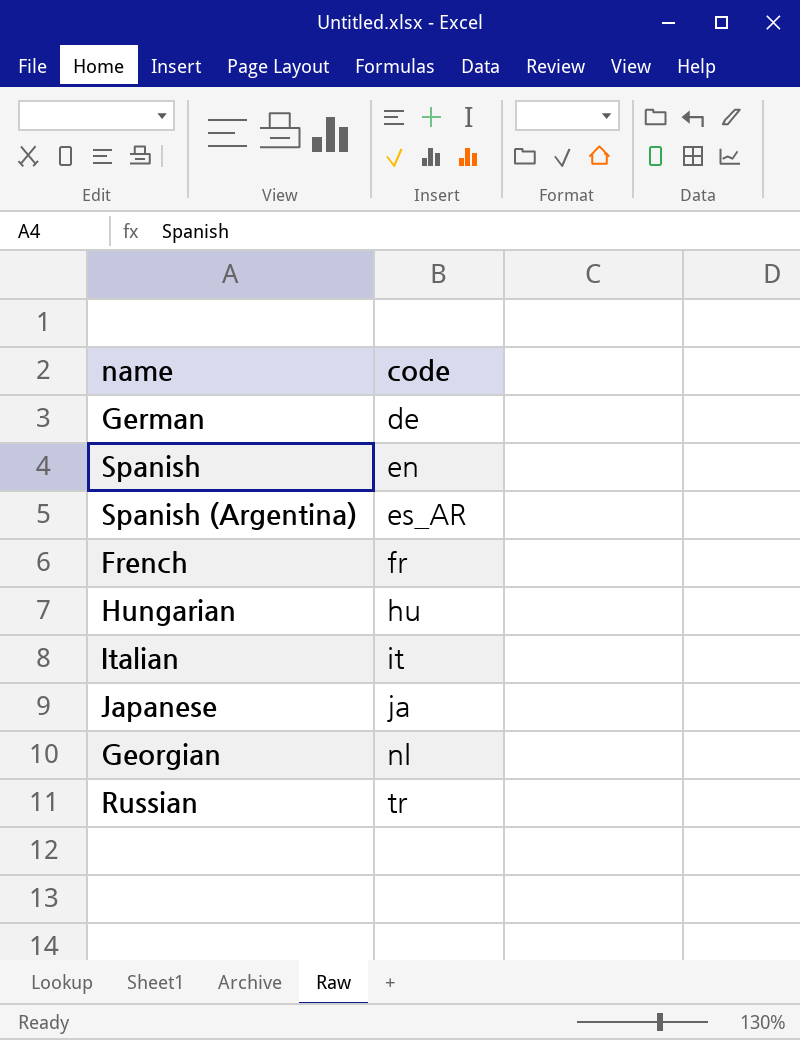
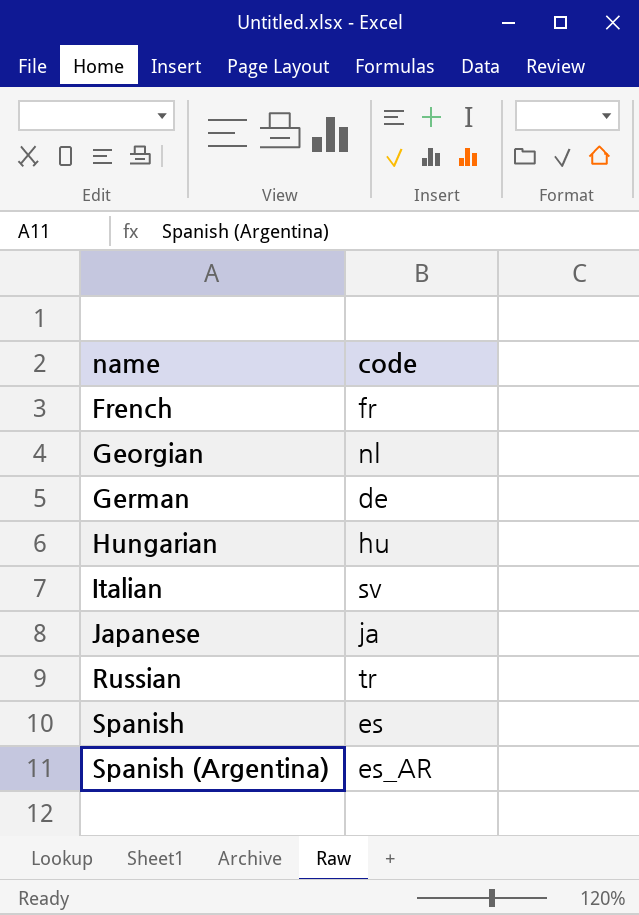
row order: code ascending -> name ascending
Italian | code: it -> sv
Spanish | code: en -> es

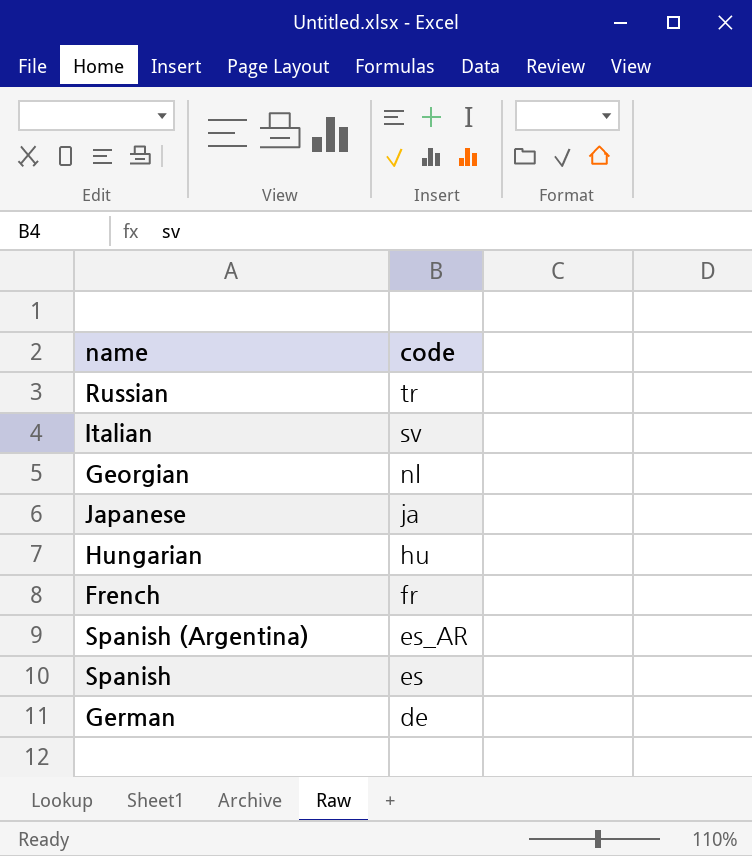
row order: name ascending -> code descending

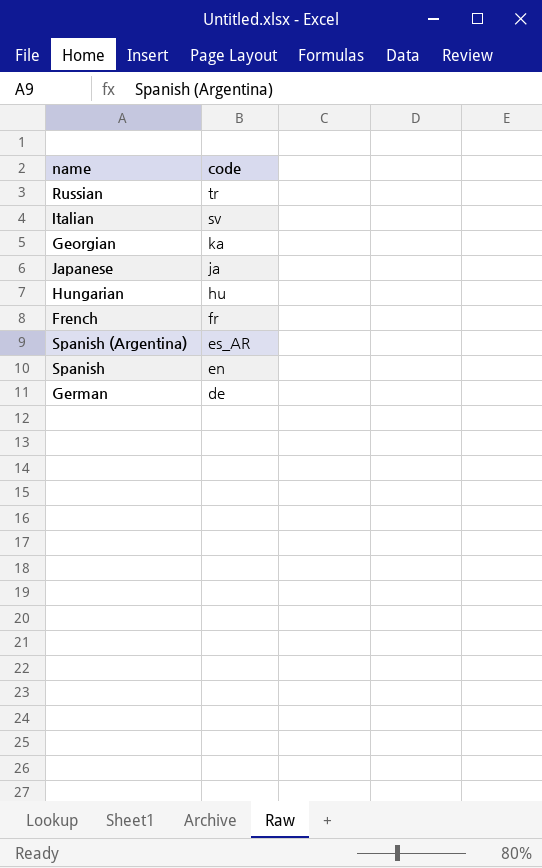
Georgian | code: nl -> ka
Spanish | code: es -> en

